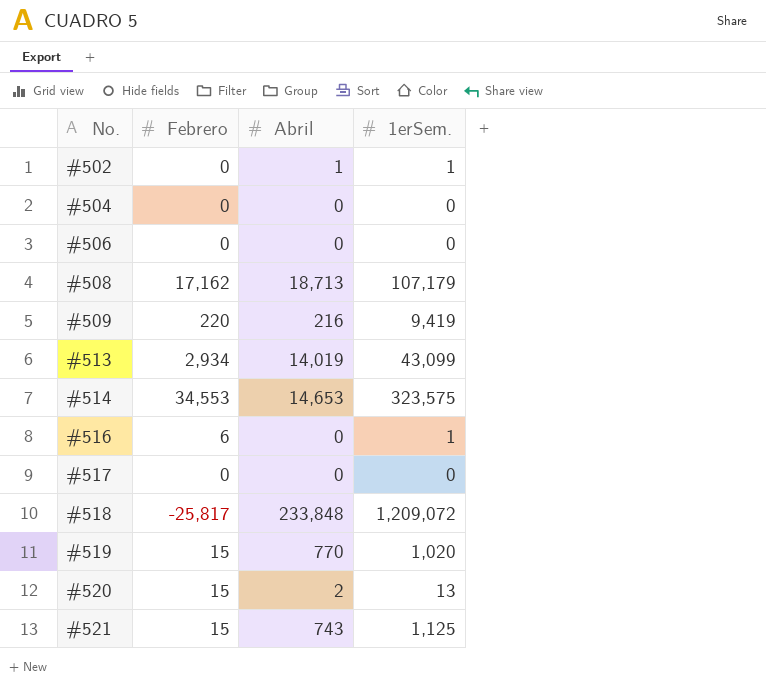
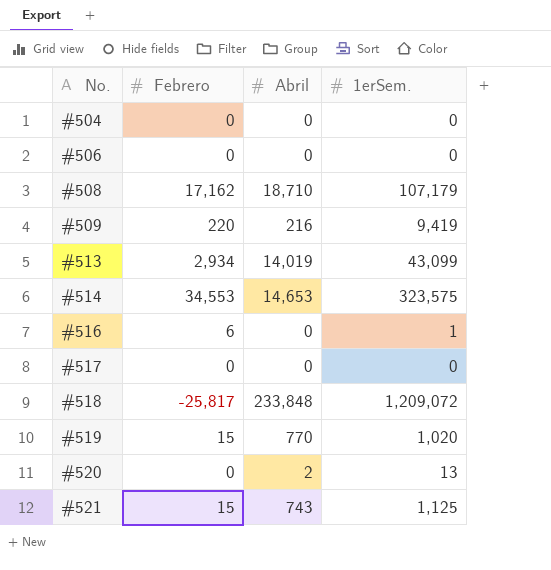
row #502: 0 | 1 | 1 -> none
#508 | Abril: 18,713 -> 18,710
#520 | Febrero: 15 -> 0

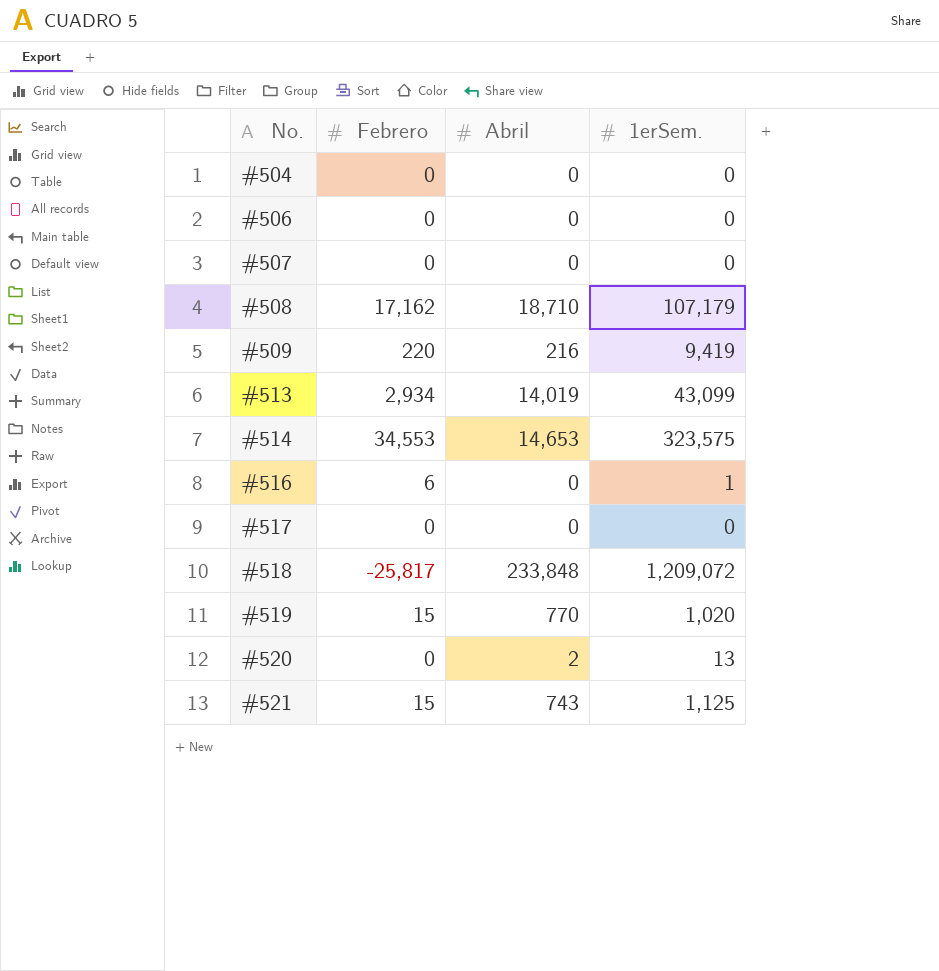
row #507: none -> 0 | 0 | 0

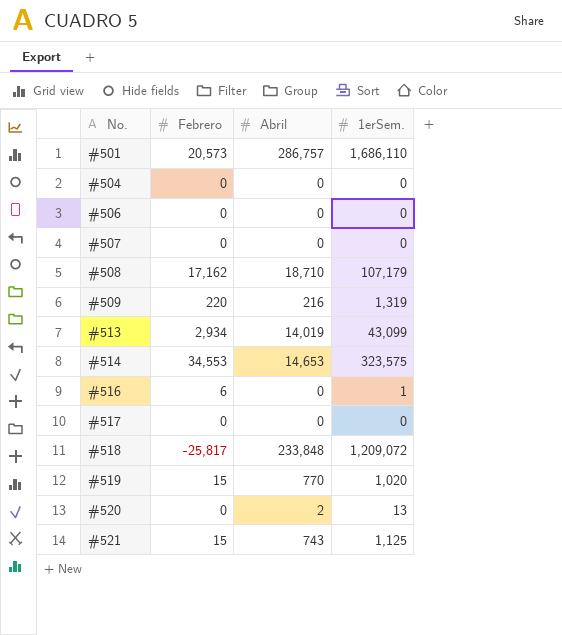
row #501: none -> 20,573 | 286,757 | 1,686,110
#509 | 1erSem.: 9,419 -> 1,319

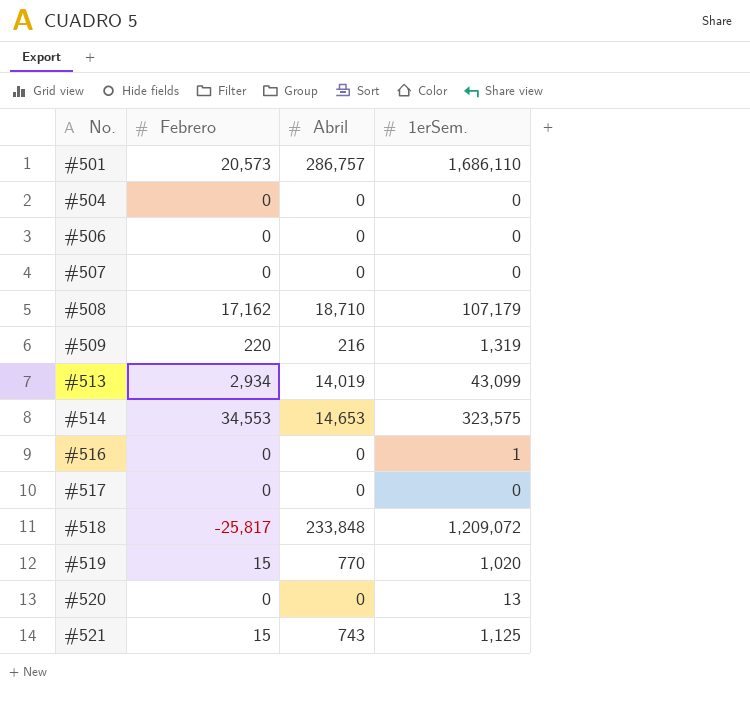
#516 | Febrero: 6 -> 0
#520 | Abril: 2 -> 0

